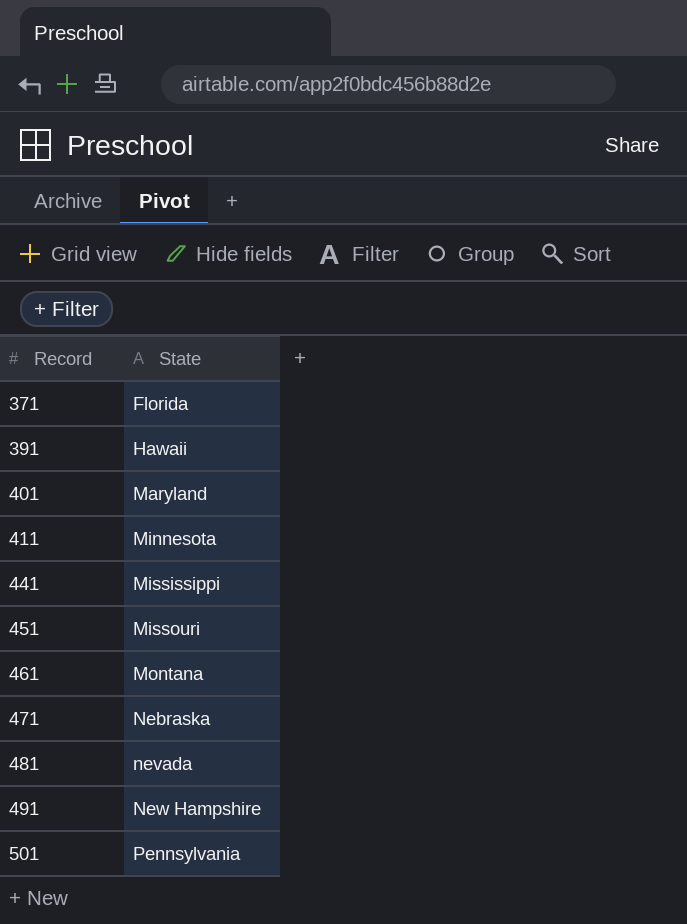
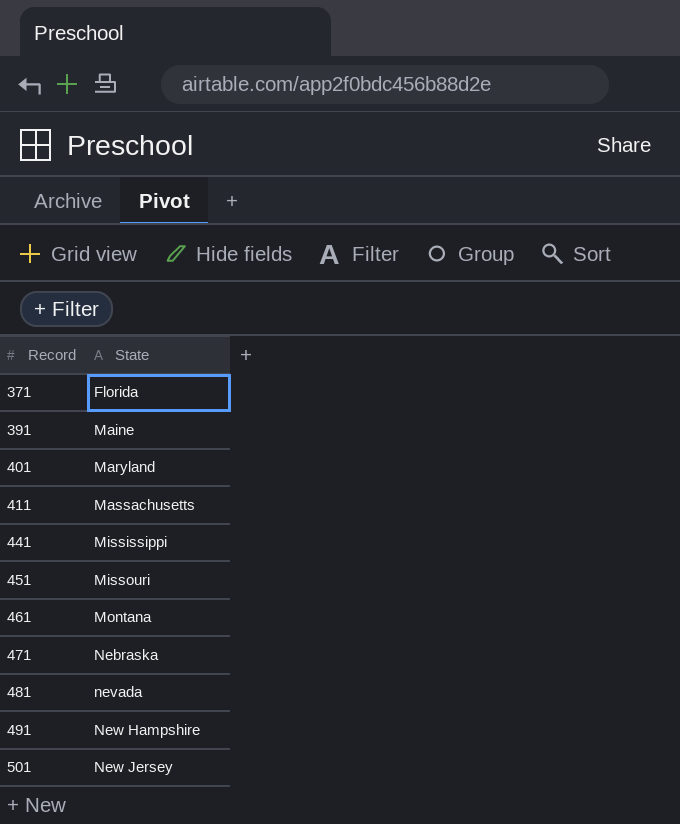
391 | State: Hawaii -> Maine
411 | State: Minnesota -> Massachusetts
501 | State: Pennsylvania -> New Jersey

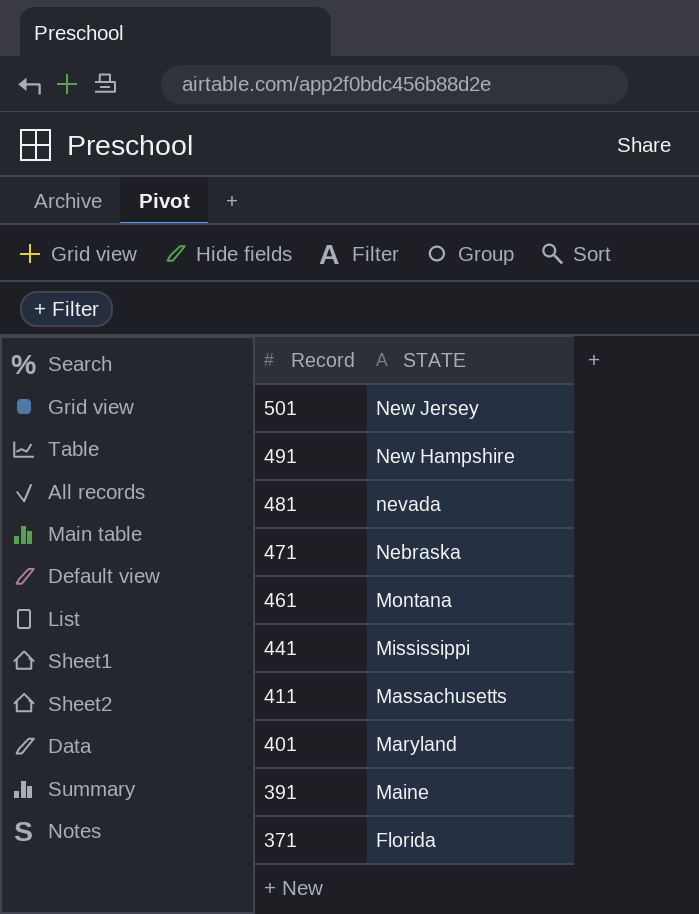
row order: Record ascending -> Record descending
column name: State -> STATE
row 451: Missouri -> none

